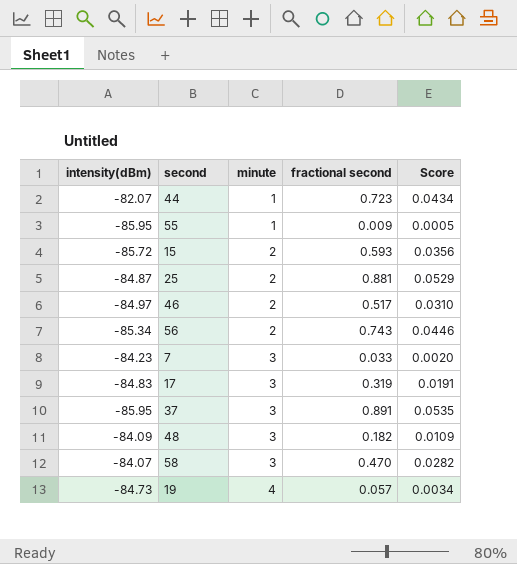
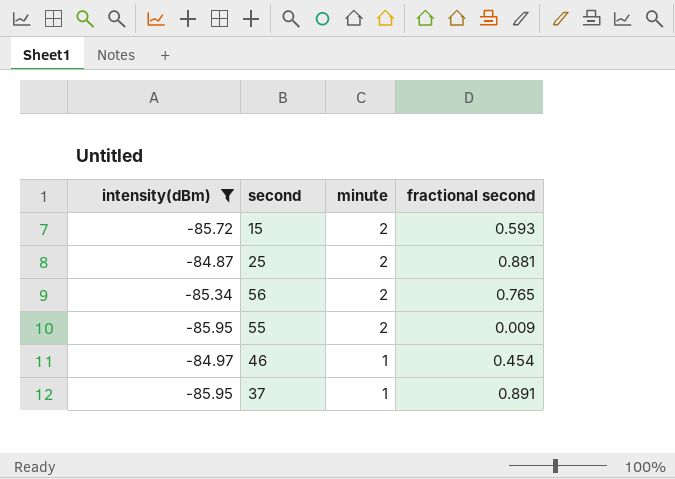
filter: none -> intensity(dBm) <= -84.87
row order: minute ascending -> minute descending
column Score | formula: [fractional second] * 0.06 -> none
56 | fractional second: 0.743 -> 0.765
55 | minute: 1 -> 2
46 | minute: 2 -> 1
46 | fractional second: 0.517 -> 0.454
37 | minute: 3 -> 1

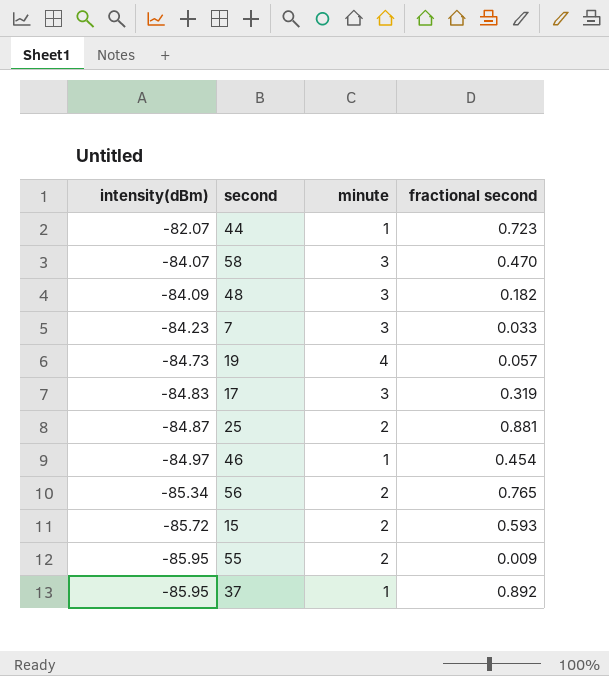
filter: intensity(dBm) <= -84.87 -> none
row order: minute descending -> intensity(dBm) descending
37 | fractional second: 0.891 -> 0.892

